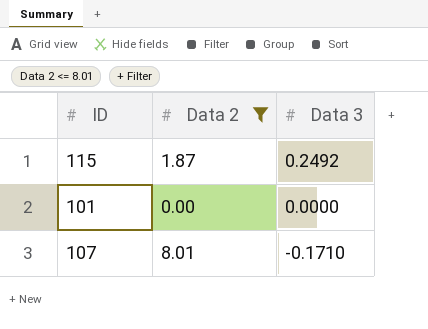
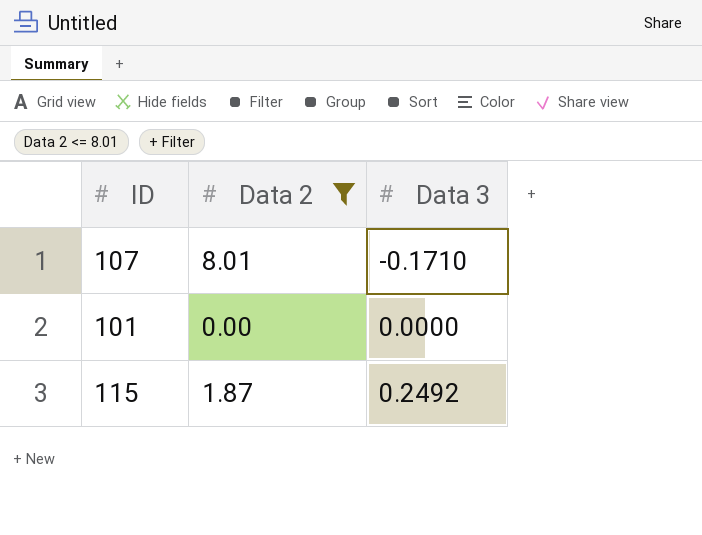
row order: Data 3 descending -> Data 3 ascending

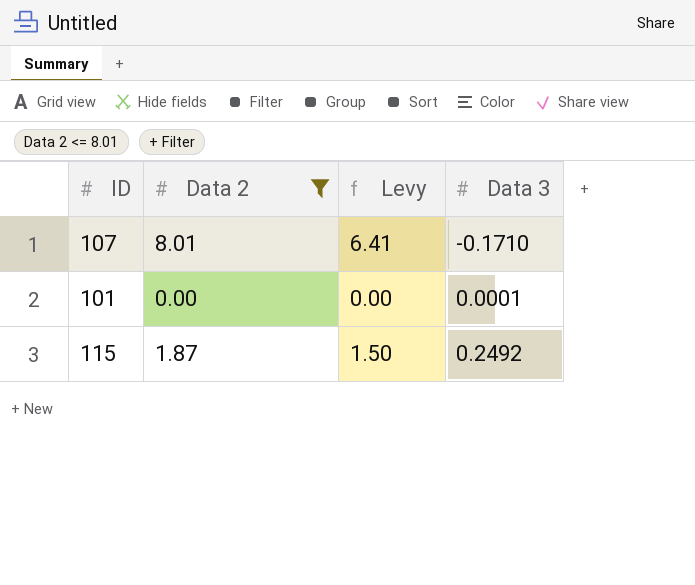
column Levy | formula: none -> [Data 2] * 0.8
101 | Data 3: 0.0000 -> 0.0001

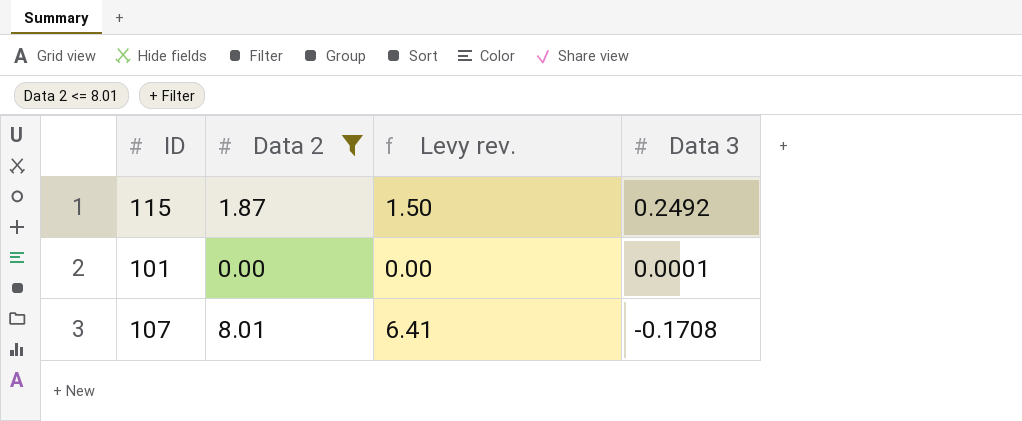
row order: Data 3 ascending -> Data 3 descending
column name: Levy -> Levy rev.
107 | Data 3: -0.1710 -> -0.1708

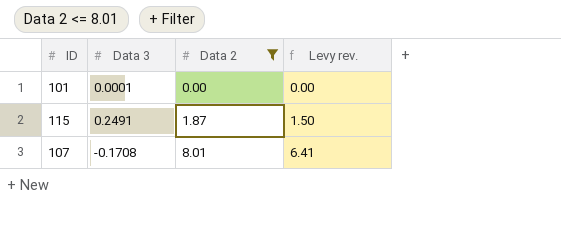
row order: Data 3 descending -> Data 2 ascending
column Data 3 | position: 4 -> 2
115 | Data 3: 0.2492 -> 0.2491

